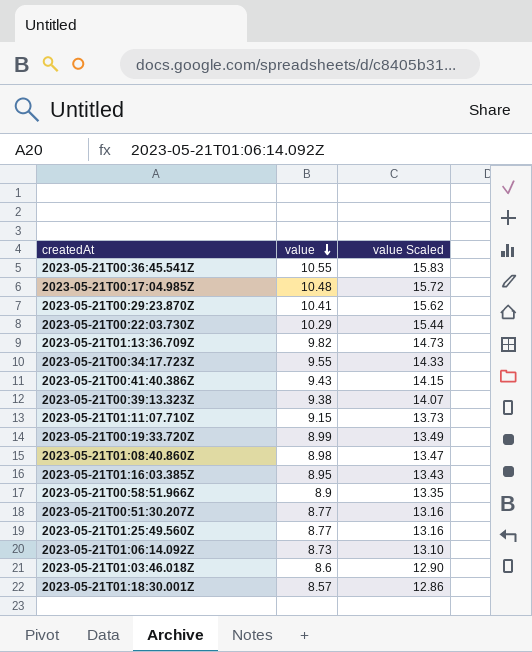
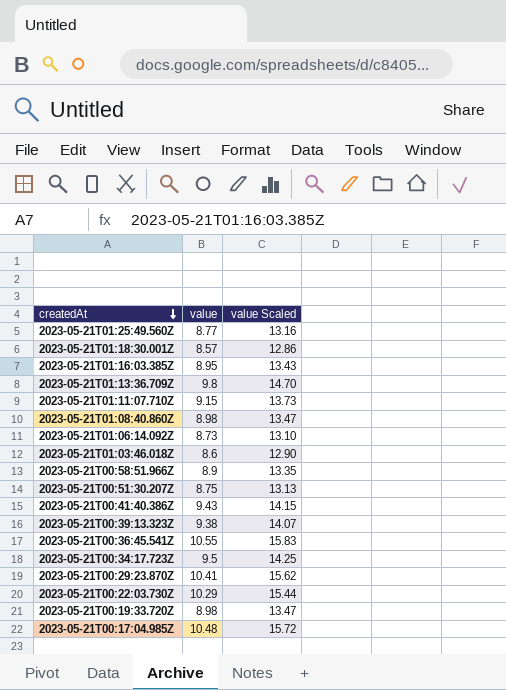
row order: value descending -> createdAt descending
2023-05-21T01:13:36.709Z | value: 9.82 -> 9.8
2023-05-21T01:13:36.709Z | value Scaled: 14.73 -> 14.70
2023-05-21T00:51:30.207Z | value: 8.77 -> 8.75
2023-05-21T00:51:30.207Z | value Scaled: 13.16 -> 13.13
2023-05-21T00:34:17.723Z | value: 9.55 -> 9.5
2023-05-21T00:34:17.723Z | value Scaled: 14.33 -> 14.25
2023-05-21T00:19:33.720Z | value: 8.99 -> 8.98
2023-05-21T00:19:33.720Z | value Scaled: 13.49 -> 13.47

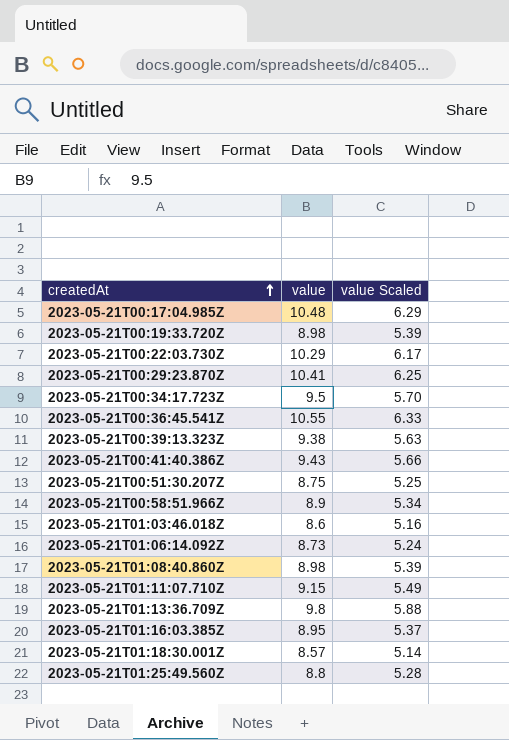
row order: createdAt descending -> createdAt ascending
column value Scaled | formula: [value] * 1.5 -> [value] * 0.6
2023-05-21T01:25:49.560Z | value: 8.77 -> 8.8

